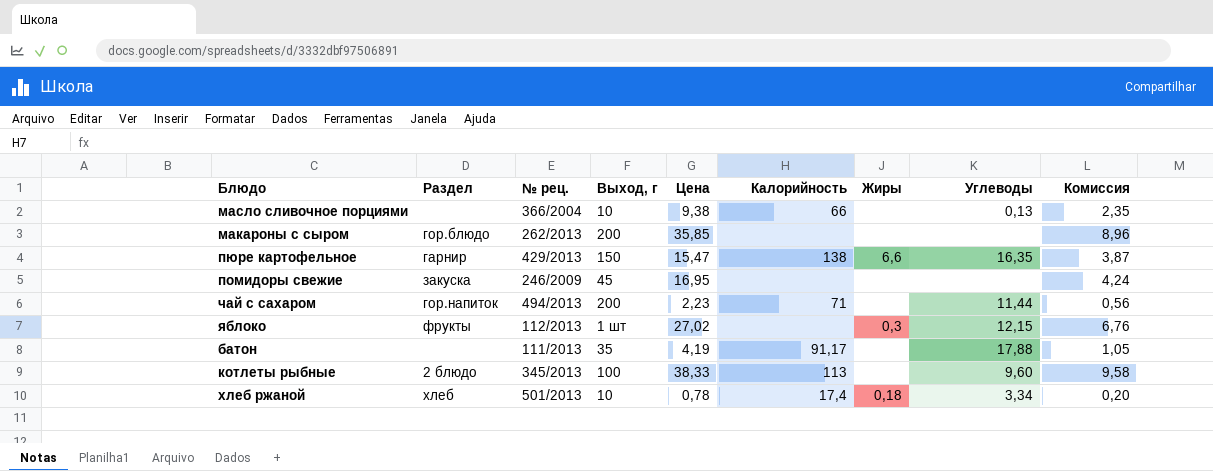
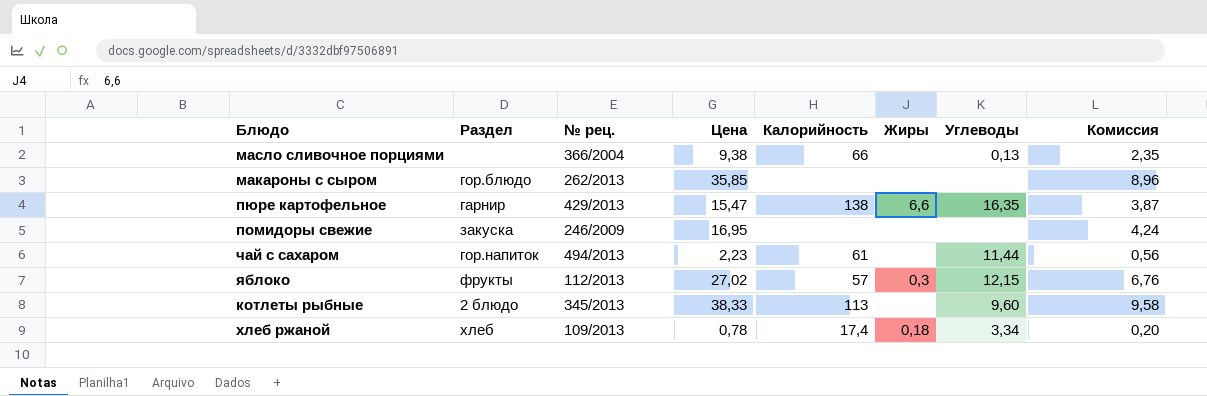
column Выход, г | position: 4 -> none
row батон: none | 111/2013 | 35 | 4,19 | 91,17 | none | 17,88 | 1,05 -> none
чай с сахаром | Калорийность: 71 -> 61
яблоко | Калорийность: none -> 57
хлеб ржаной | № рец.: 501/2013 -> 109/2013

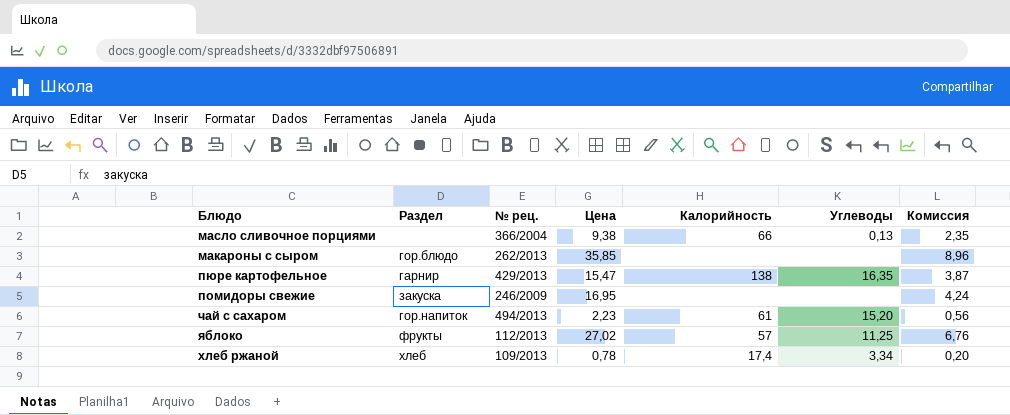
column Жиры | position: 6 -> none
row котлеты рыбные: 2 блюдо | 345/2013 | 38,33 | 113 | none | 9,60 | 9,58 -> none
чай с сахаром | Углеводы: 11,44 -> 15,20
яблоко | Углеводы: 12,15 -> 11,25

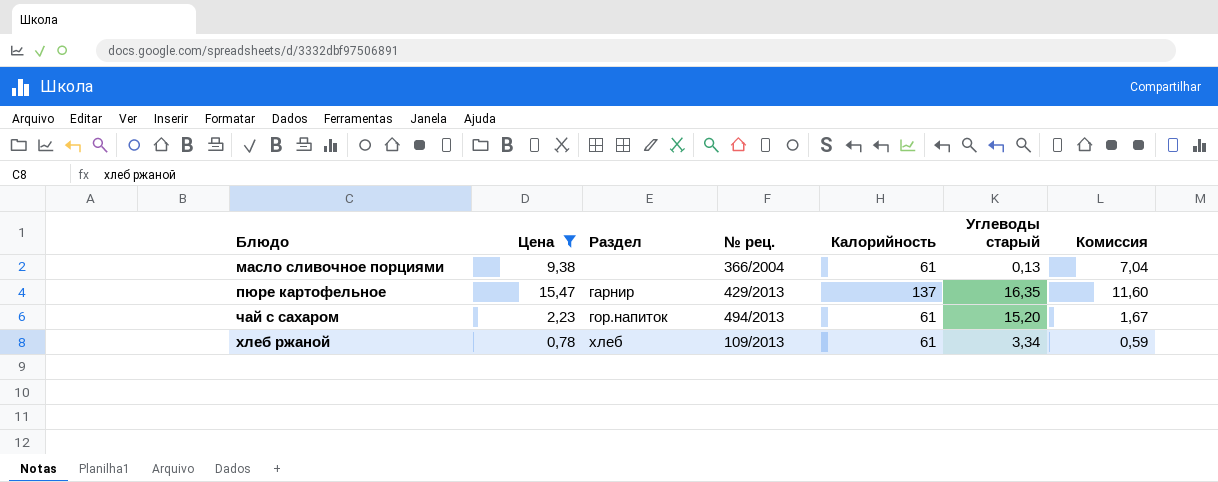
filter: none -> Цена <= 15,47
column Цена | position: 4 -> 2
column name: Углеводы -> Углеводы старый
column Комиссия | formula: [Цена] * 0,25 -> [Цена] * 0,75
масло сливочное порциями | Калорийность: 66 -> 61
пюре картофельное | Калорийность: 138 -> 137
хлеб ржаной | Калорийность: 17,4 -> 61

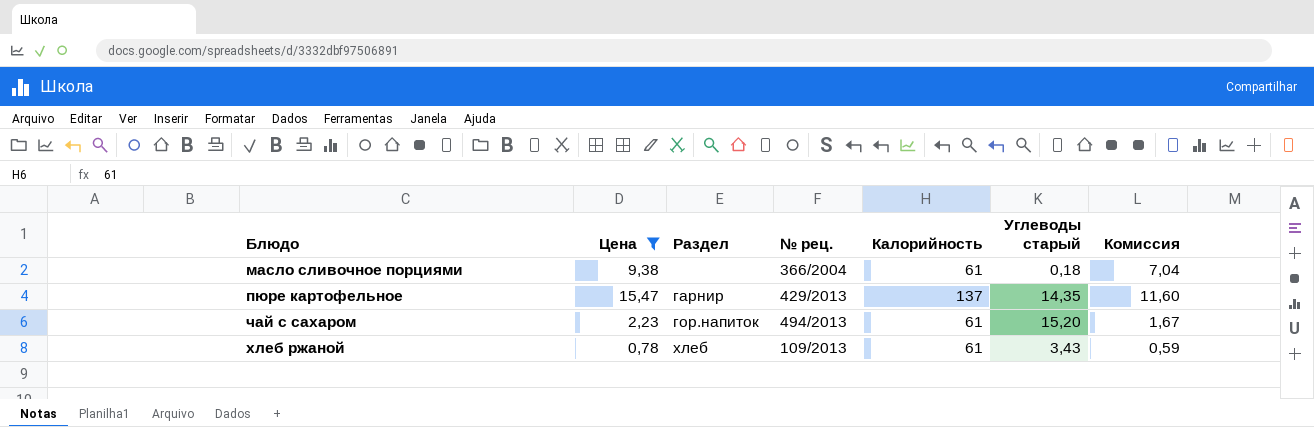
масло сливочное порциями | Углеводы старый: 0,13 -> 0,18
пюре картофельное | Углеводы старый: 16,35 -> 14,35
хлеб ржаной | Углеводы старый: 3,34 -> 3,43

